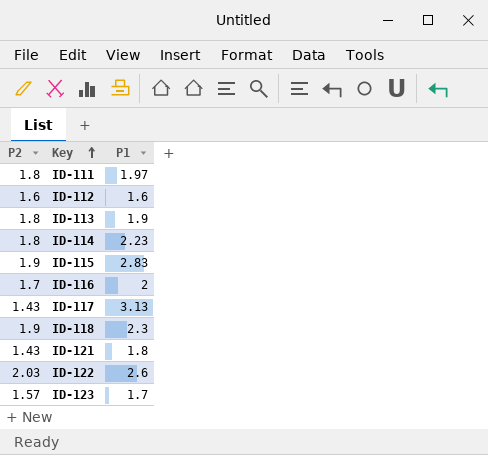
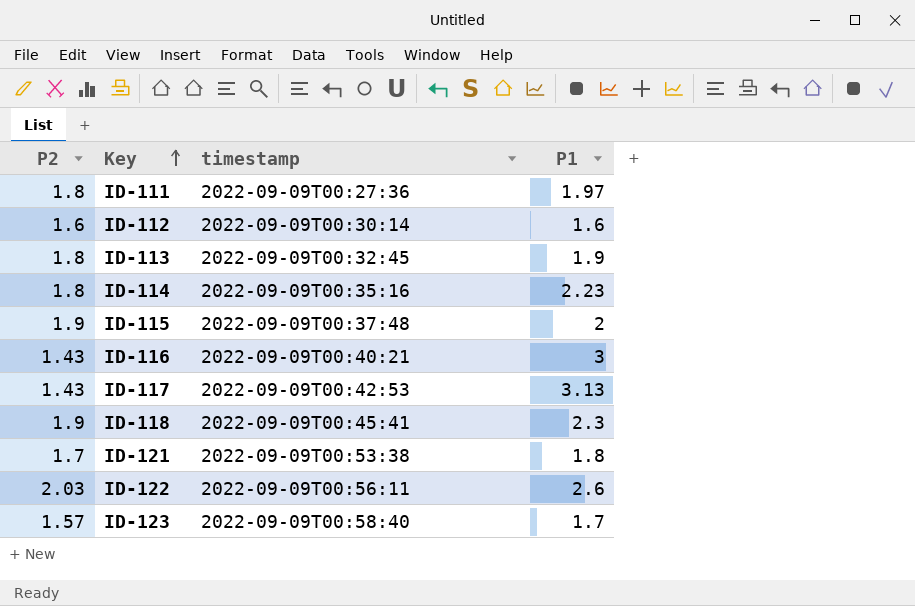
column timestamp | position: none -> 3
ID-115 | P1: 2.83 -> 2
ID-116 | P2: 1.7 -> 1.43
ID-116 | P1: 2 -> 3
ID-121 | P2: 1.43 -> 1.7

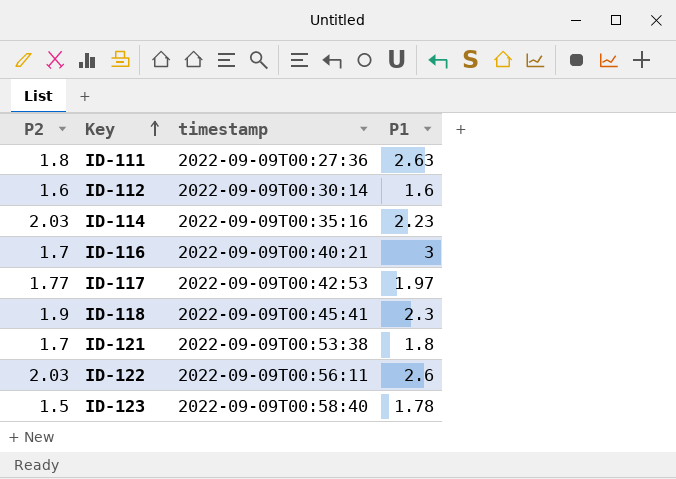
row ID-113: 1.8 | 2022-09-09T00:32:45 | 1.9 -> none
row ID-115: 1.9 | 2022-09-09T00:37:48 | 2 -> none
ID-111 | P1: 1.97 -> 2.63
ID-114 | P2: 1.8 -> 2.03
ID-116 | P2: 1.43 -> 1.7
ID-117 | P2: 1.43 -> 1.77
ID-117 | P1: 3.13 -> 1.97
ID-123 | P2: 1.57 -> 1.5
ID-123 | P1: 1.7 -> 1.78

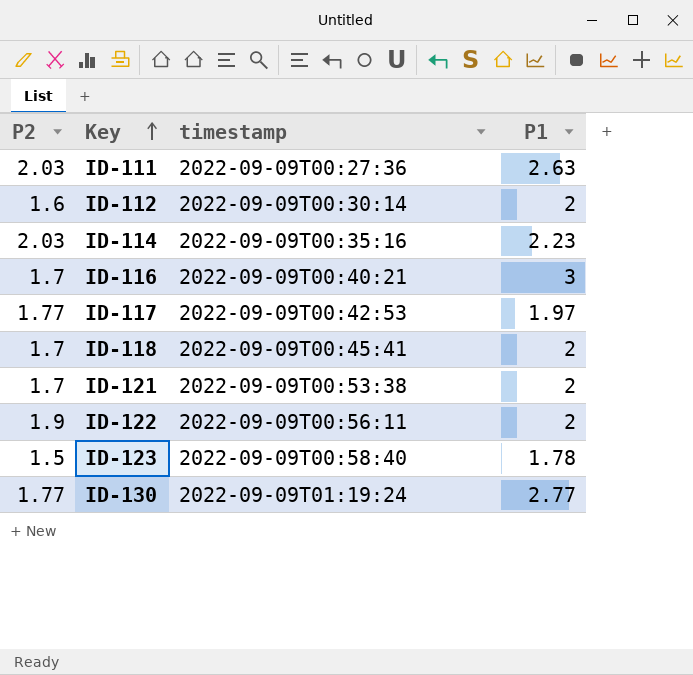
ID-111 | P2: 1.8 -> 2.03
ID-112 | P1: 1.6 -> 2
ID-118 | P2: 1.9 -> 1.7
ID-118 | P1: 2.3 -> 2
ID-121 | P1: 1.8 -> 2
ID-122 | P2: 2.03 -> 1.9
ID-122 | P1: 2.6 -> 2
row ID-130: none -> 1.77 | 2022-09-09T01:19:24 | 2.77

